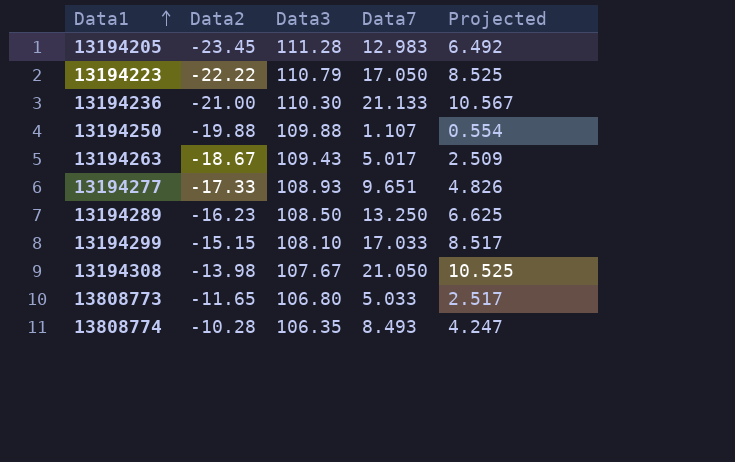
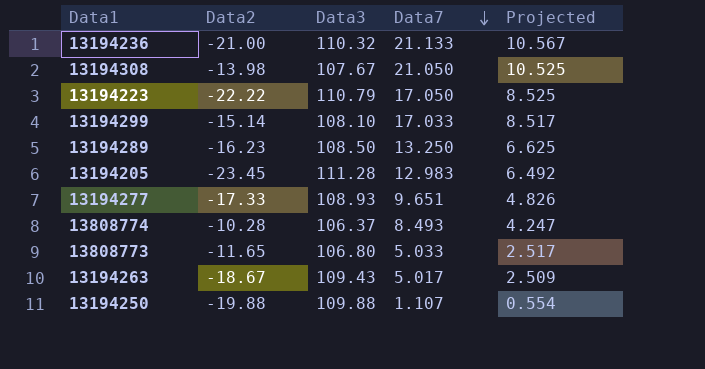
row order: Data1 ascending -> Data7 descending
13194236 | Data3: 110.30 -> 110.32
13194299 | Data2: -15.15 -> -15.14
13808774 | Data3: 106.35 -> 106.37

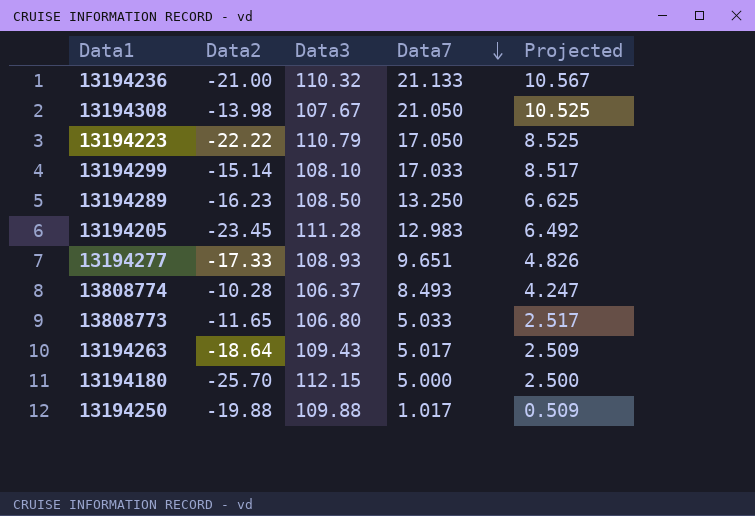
13194263 | Data2: -18.67 -> -18.64
row 13194180: none -> -25.70 | 112.15 | 5.000 | 2.500
13194250 | Data7: 1.107 -> 1.017
13194250 | Projected: 0.554 -> 0.509

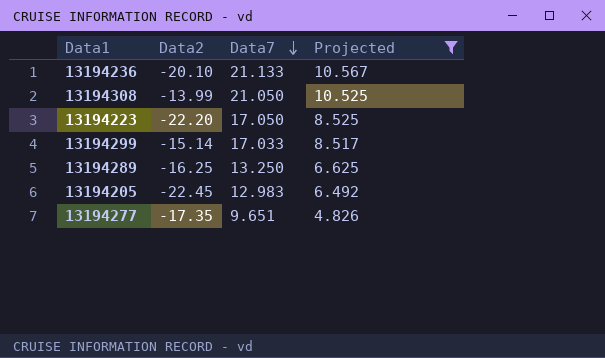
filter: none -> Projected >= 4.826
column Data3 | position: 3 -> none
13194236 | Data2: -21.00 -> -20.10
13194308 | Data2: -13.98 -> -13.99
13194223 | Data2: -22.22 -> -22.20
13194289 | Data2: -16.23 -> -16.25
13194205 | Data2: -23.45 -> -22.45
13194277 | Data2: -17.33 -> -17.35

